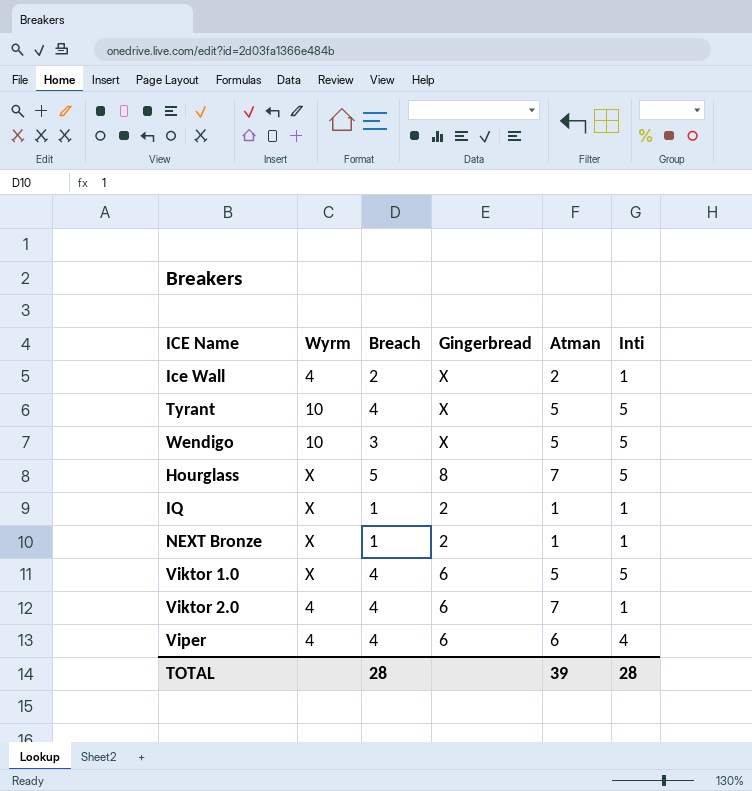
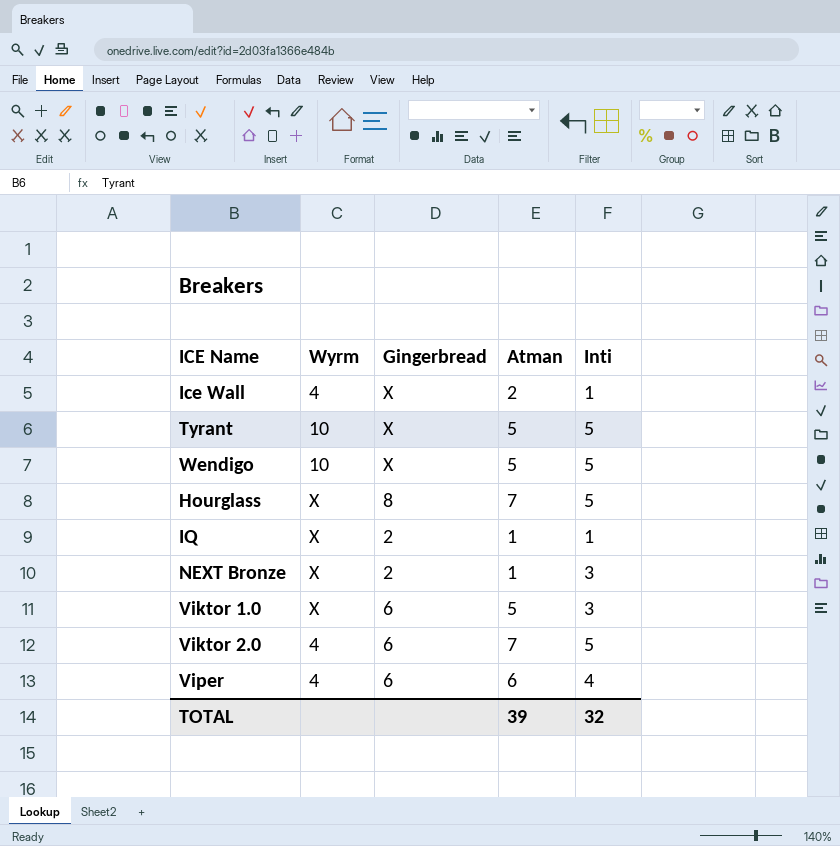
column Breach | position: 3 -> none
NEXT Bronze | Inti: 1 -> 3
Viktor 1.0 | Inti: 5 -> 3
Viktor 2.0 | Inti: 1 -> 5
TOTAL | Inti: 28 -> 32

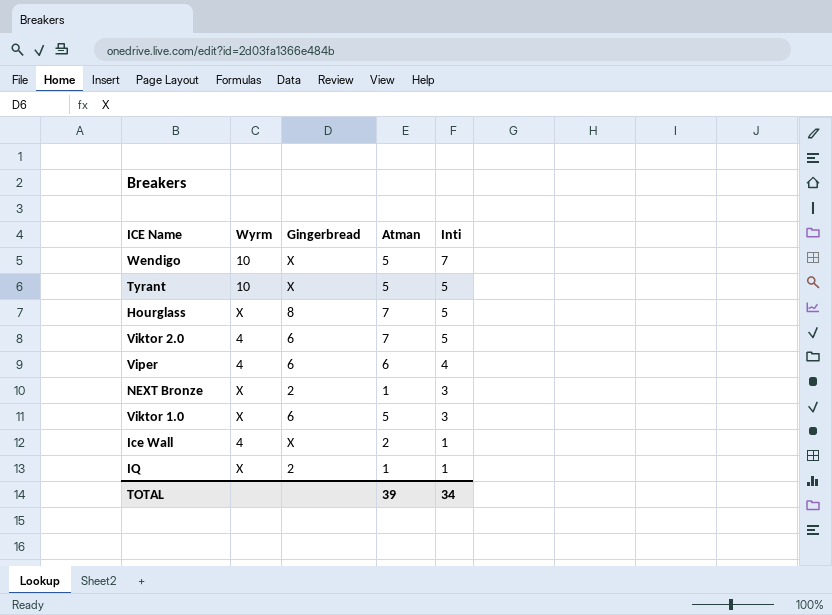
row order: none -> Inti descending
Wendigo | Inti: 5 -> 7
TOTAL | Inti: 32 -> 34

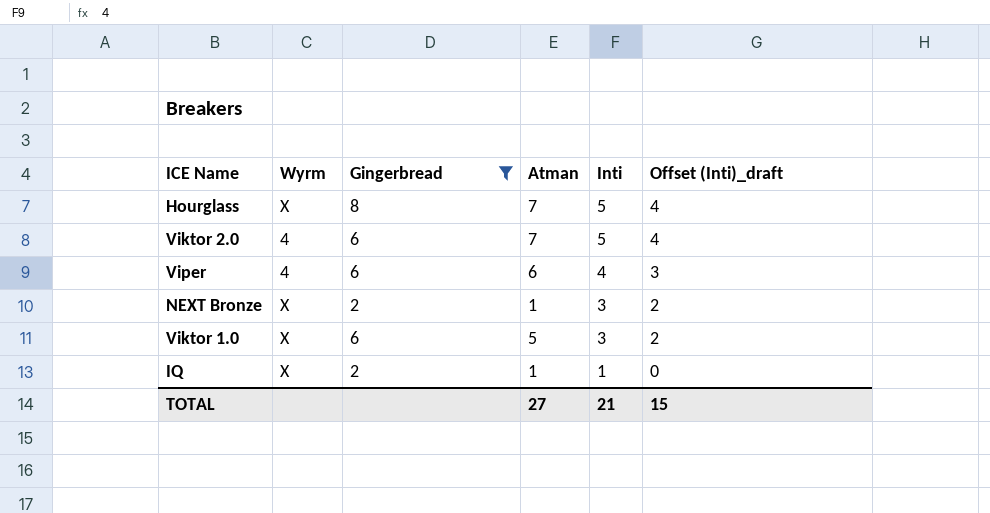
filter: none -> Gingerbread != X
column Offset (Inti)_draft | formula: none -> [Inti] - 1
TOTAL | Atman: 39 -> 27
TOTAL | Inti: 34 -> 21

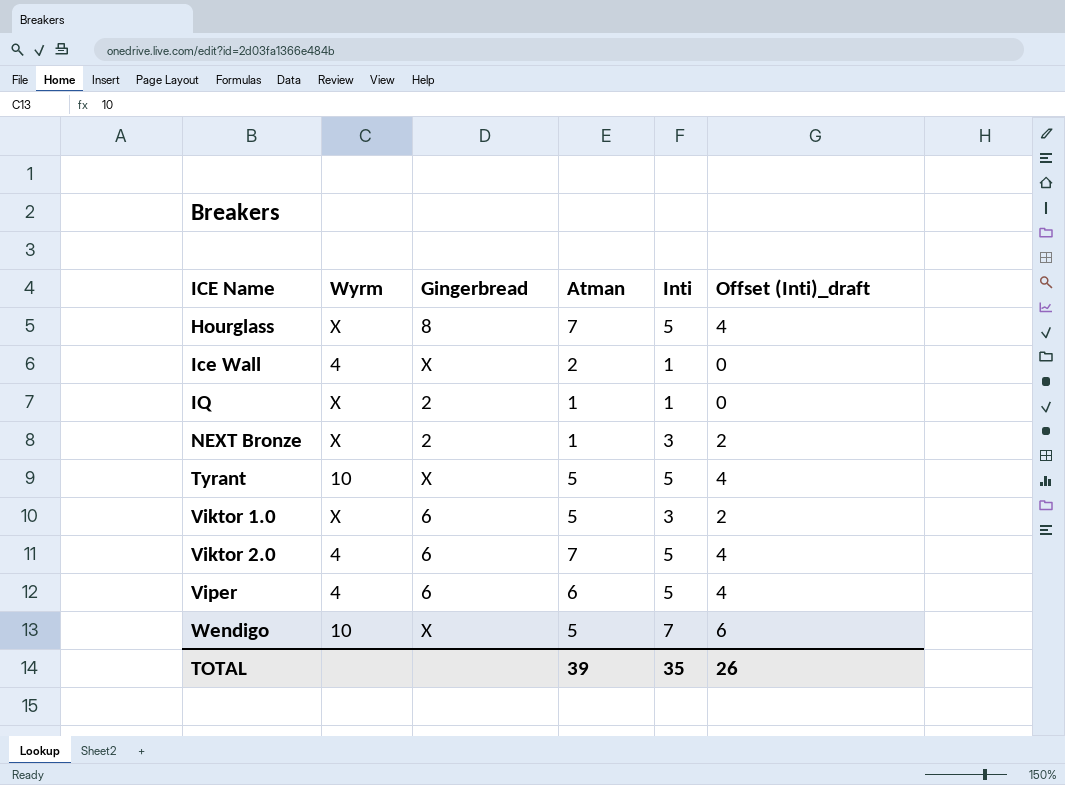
filter: Gingerbread != X -> none
row order: Inti descending -> ICE Name ascending
Viper | Inti: 4 -> 5
Viper | Offset (Inti)_draft: 3 -> 4
TOTAL | Atman: 27 -> 39
TOTAL | Inti: 21 -> 35
TOTAL | Offset (Inti)_draft: 15 -> 26

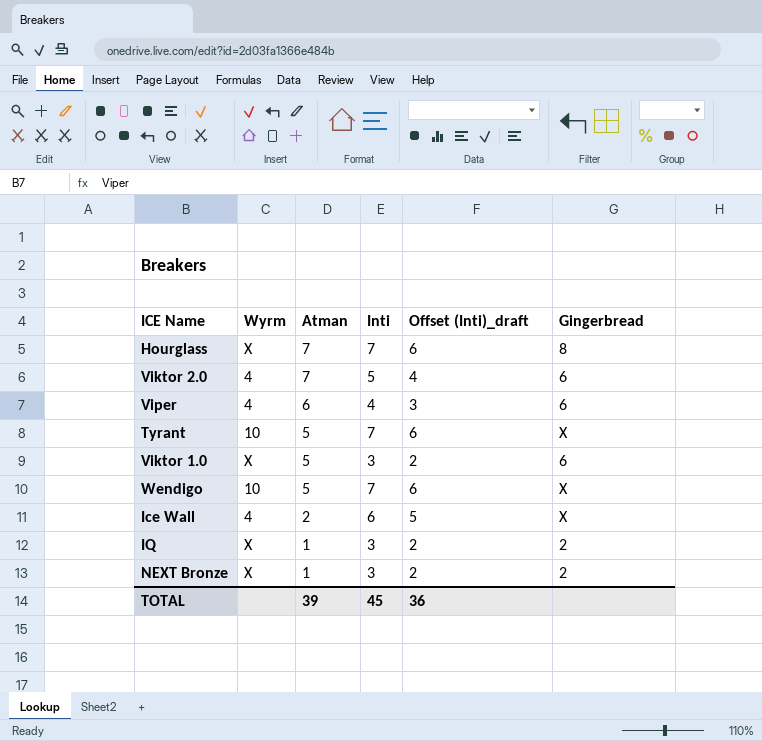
row order: ICE Name ascending -> Atman descending
column Gingerbread | position: 3 -> 6
Hourglass | Inti: 5 -> 7
Hourglass | Offset (Inti)_draft: 4 -> 6
Viper | Inti: 5 -> 4
Viper | Offset (Inti)_draft: 4 -> 3
Tyrant | Inti: 5 -> 7
Tyrant | Offset (Inti)_draft: 4 -> 6
Ice Wall | Inti: 1 -> 6
Ice Wall | Offset (Inti)_draft: 0 -> 5
IQ | Inti: 1 -> 3
IQ | Offset (Inti)_draft: 0 -> 2
TOTAL | Inti: 35 -> 45
TOTAL | Offset (Inti)_draft: 26 -> 36

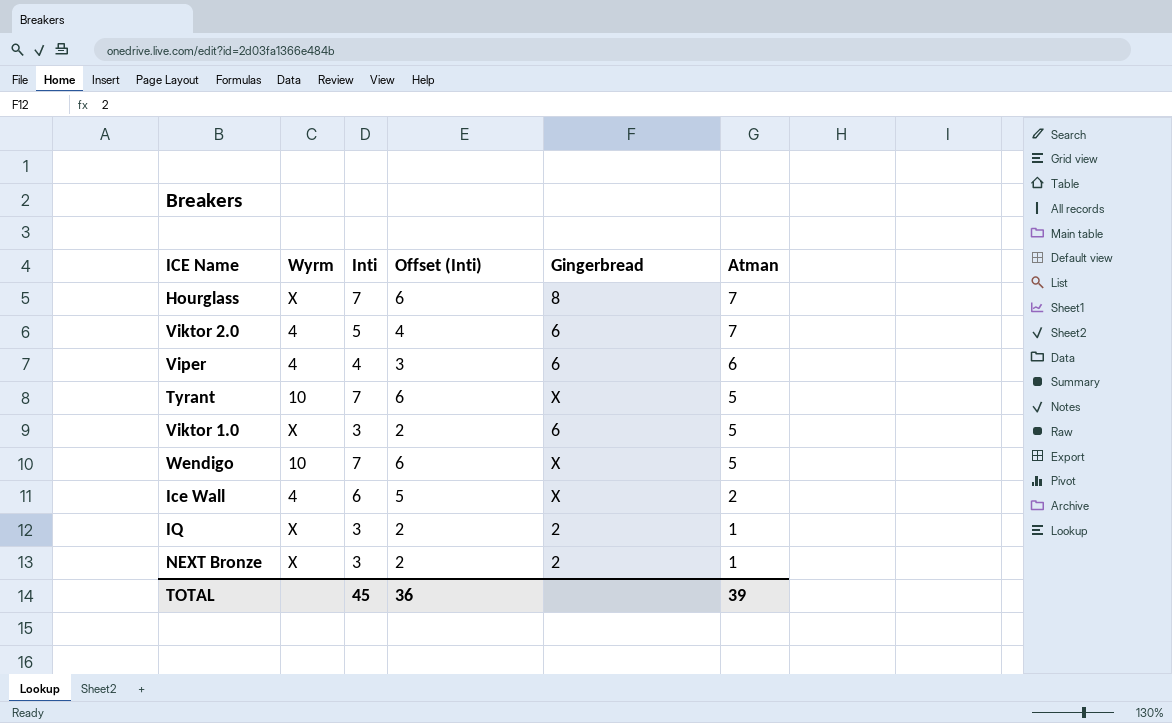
column name: Offset (Inti)_draft -> Offset (Inti)
column Atman | position: 3 -> 6

